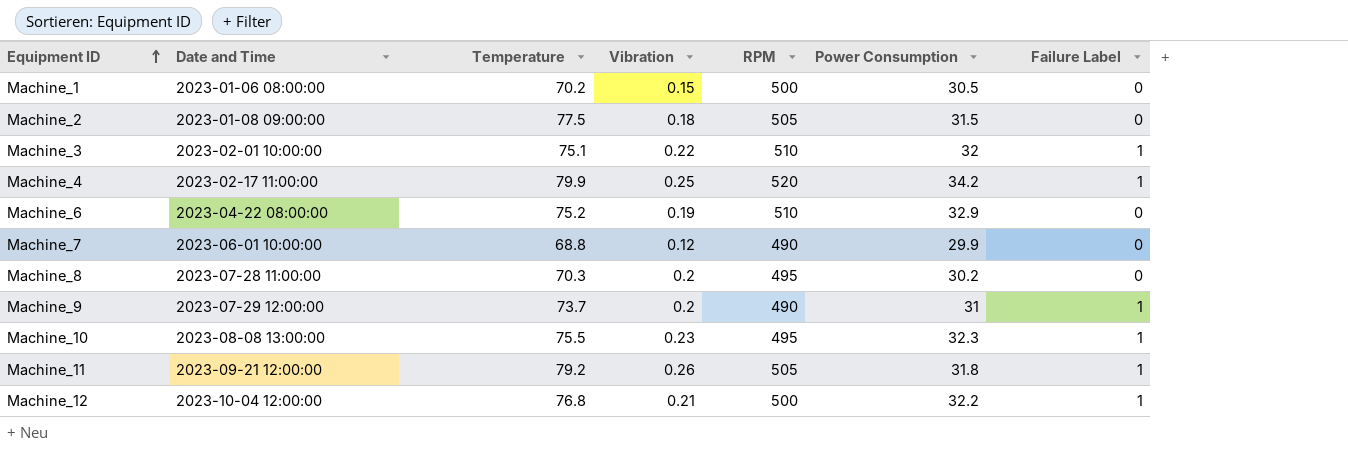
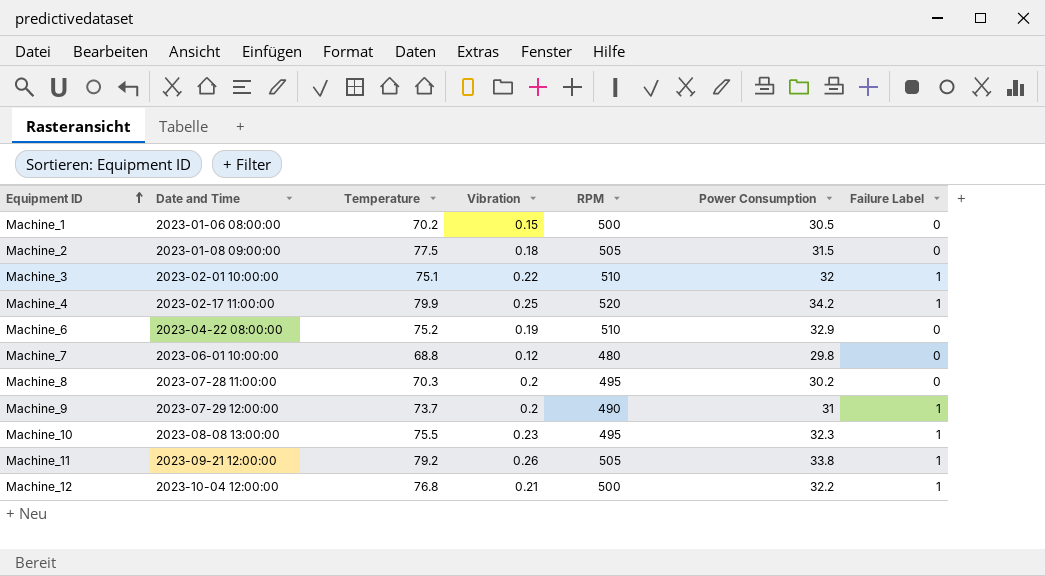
Machine_7 | RPM: 490 -> 480
Machine_7 | Power Consumption: 29.9 -> 29.8
Machine_11 | Power Consumption: 31.8 -> 33.8

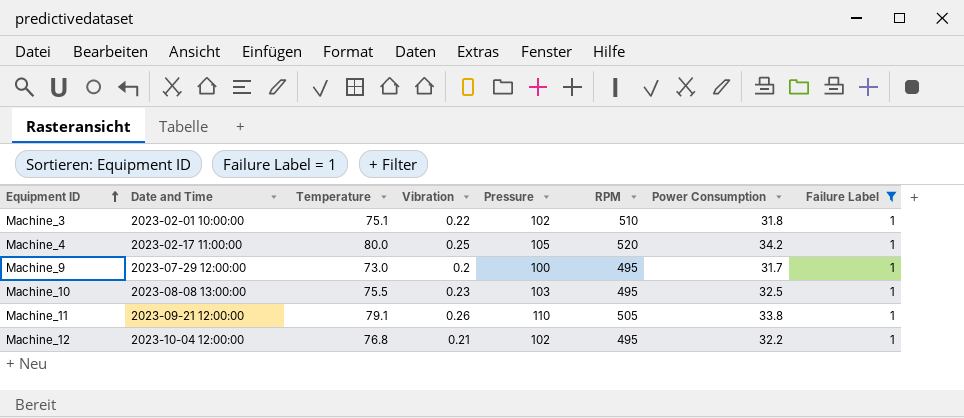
filter: none -> Failure Label = 1
column Pressure | position: none -> 5
Machine_3 | Power Consumption: 32 -> 31.8
Machine_4 | Temperature: 79.9 -> 80.0
Machine_9 | Temperature: 73.7 -> 73.0
Machine_9 | RPM: 490 -> 495
Machine_9 | Power Consumption: 31 -> 31.7
Machine_10 | Power Consumption: 32.3 -> 32.5
Machine_11 | Temperature: 79.2 -> 79.1
Machine_12 | RPM: 500 -> 495

